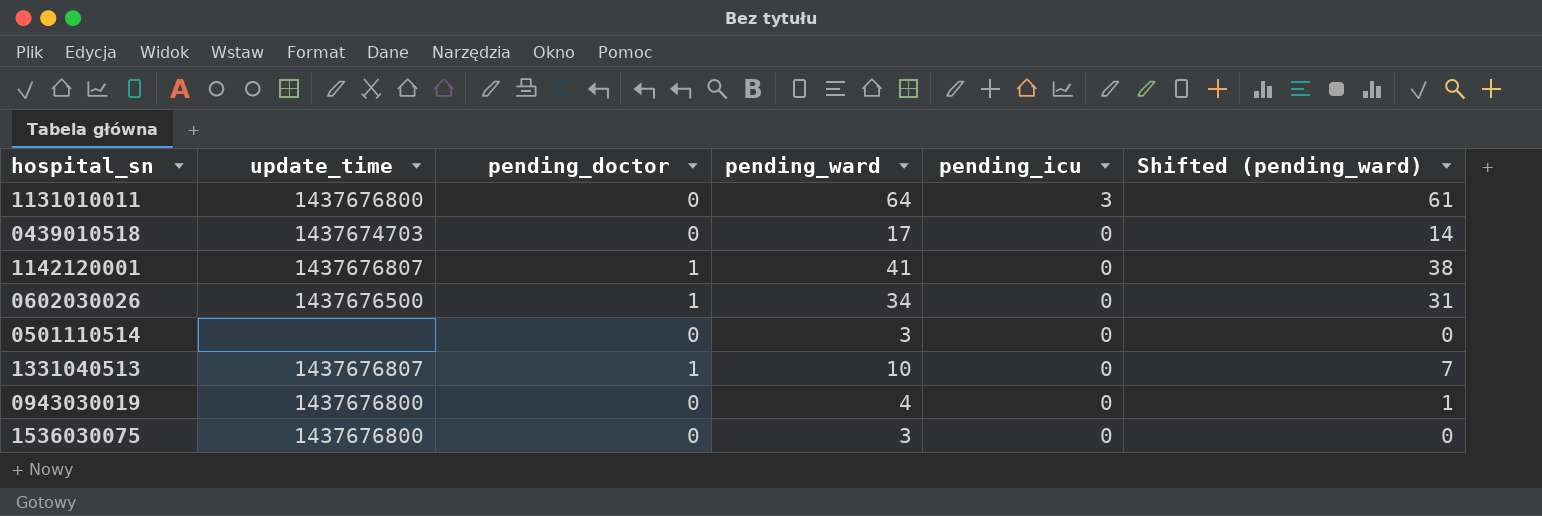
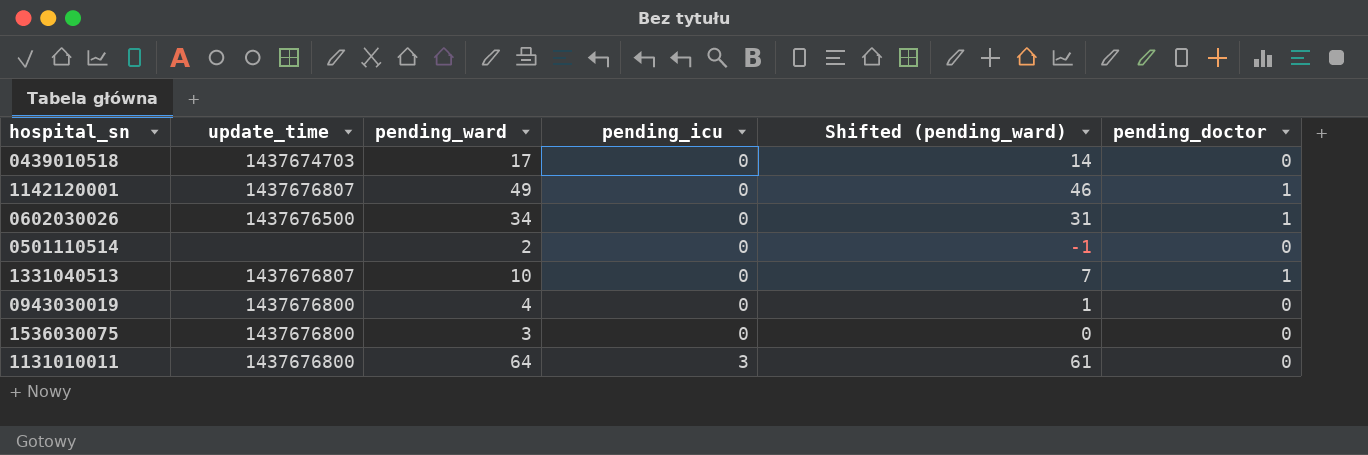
row order: pending_icu descending -> pending_icu ascending
column pending_doctor | position: 3 -> 6
1142120001 | pending_ward: 41 -> 49
1142120001 | Shifted (pending_ward): 38 -> 46
0501110514 | pending_ward: 3 -> 2
0501110514 | Shifted (pending_ward): 0 -> -1

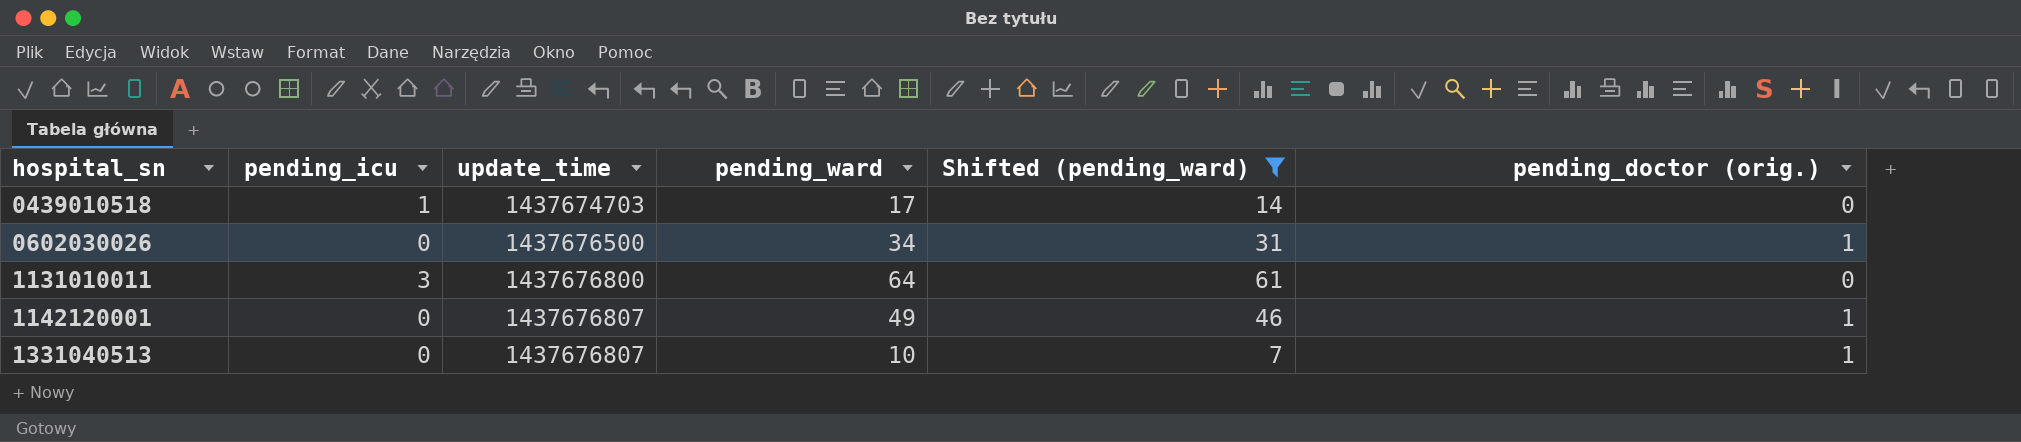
filter: none -> Shifted (pending_ward) >= 7
row order: pending_icu ascending -> hospital_sn ascending
column pending_icu | position: 4 -> 2
column name: pending_doctor -> pending_doctor (orig.)
0439010518 | pending_icu: 0 -> 1

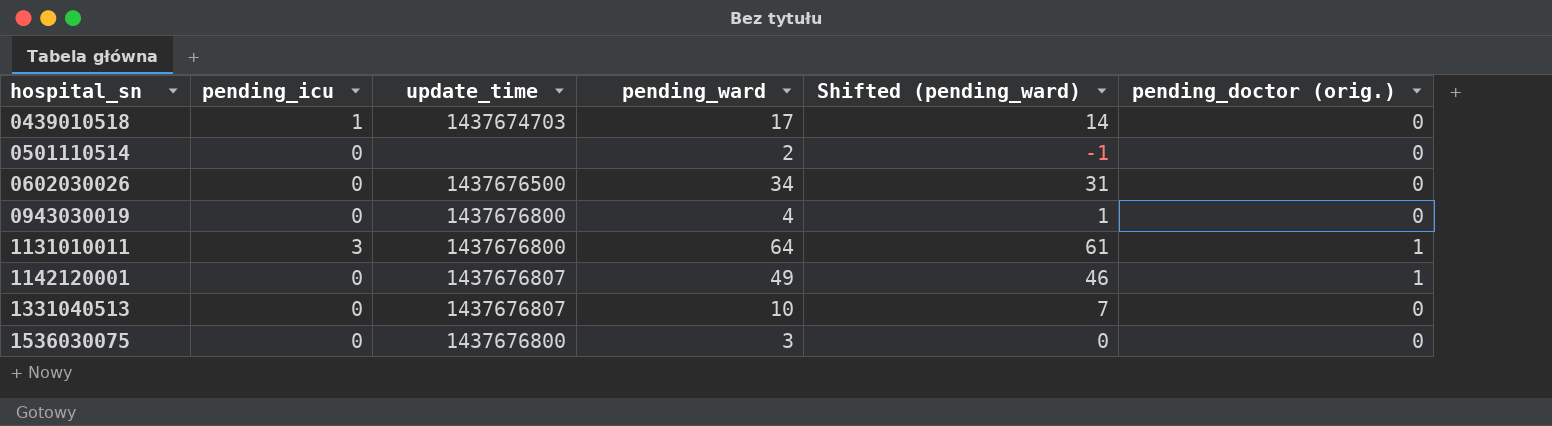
filter: Shifted (pending_ward) >= 7 -> none
0602030026 | pending_doctor (orig.): 1 -> 0
1131010011 | pending_doctor (orig.): 0 -> 1
1331040513 | pending_doctor (orig.): 1 -> 0

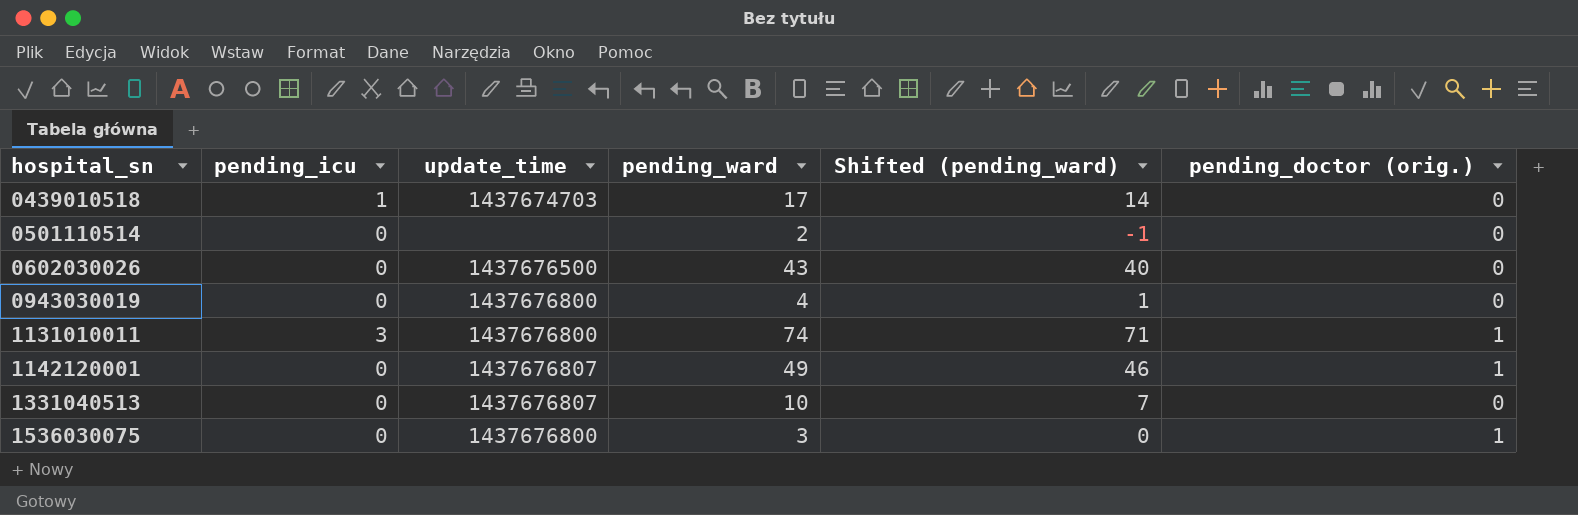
0602030026 | pending_ward: 34 -> 43
0602030026 | Shifted (pending_ward): 31 -> 40
1131010011 | pending_ward: 64 -> 74
1131010011 | Shifted (pending_ward): 61 -> 71
1536030075 | pending_doctor (orig.): 0 -> 1

